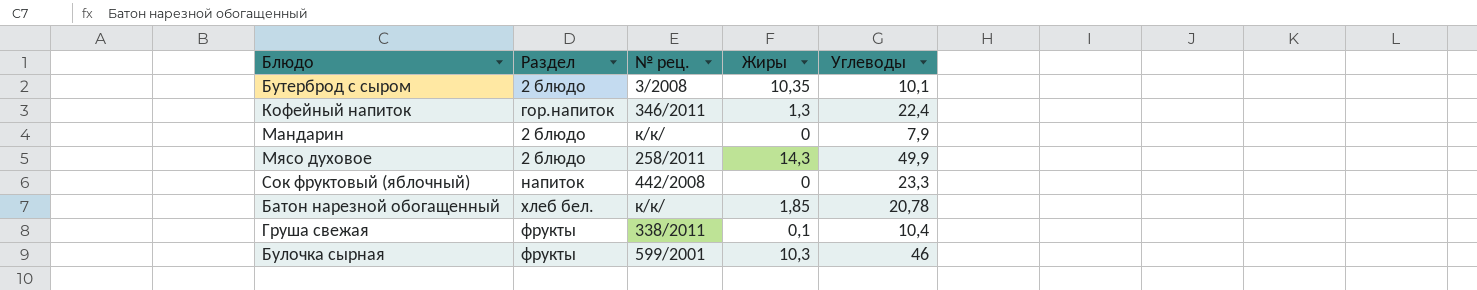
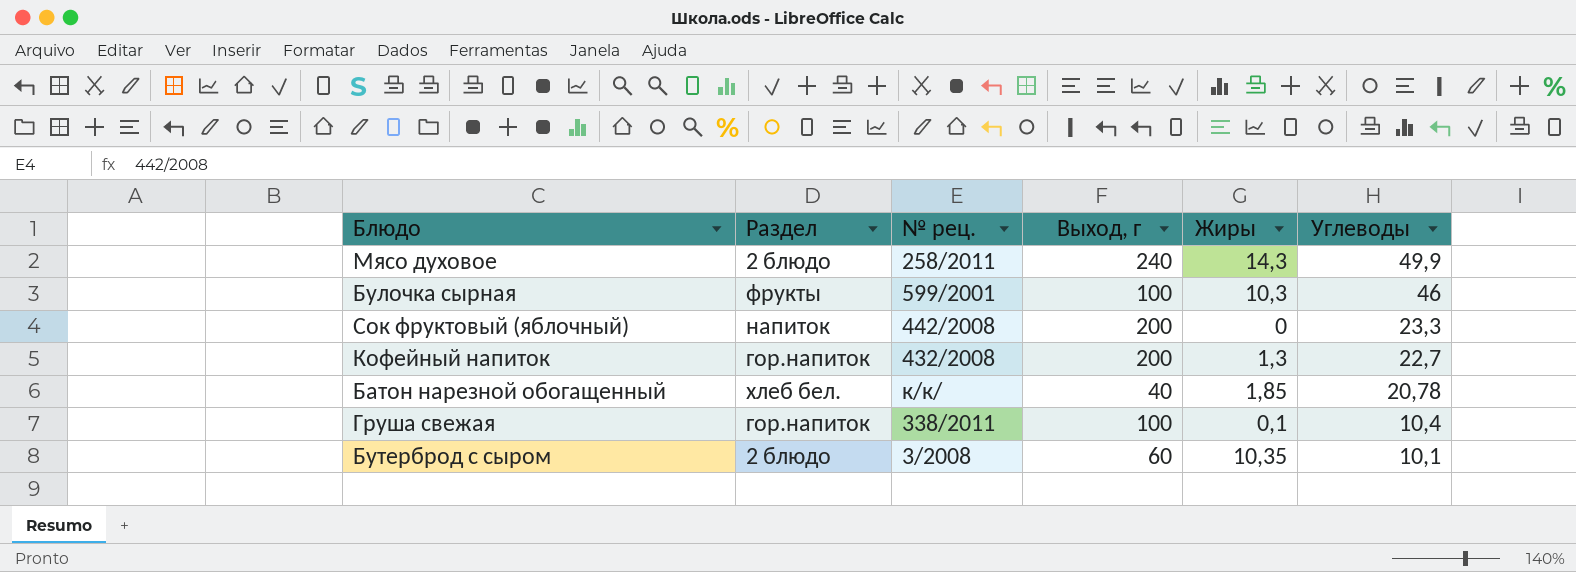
row order: none -> Углеводы descending
column Выход, г | position: none -> 4
row Мандарин: 2 блюдо | к/к/ | 0 | 7,9 -> none
Кофейный напиток | № рец.: 346/2011 -> 432/2008
Кофейный напиток | Углеводы: 22,4 -> 22,7
Груша свежая | Раздел: фрукты -> гор.напиток

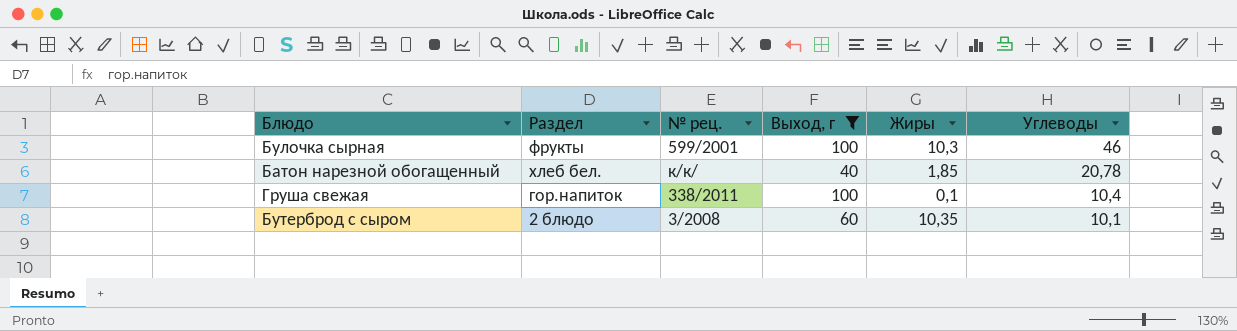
filter: none -> Выход, г <= 100

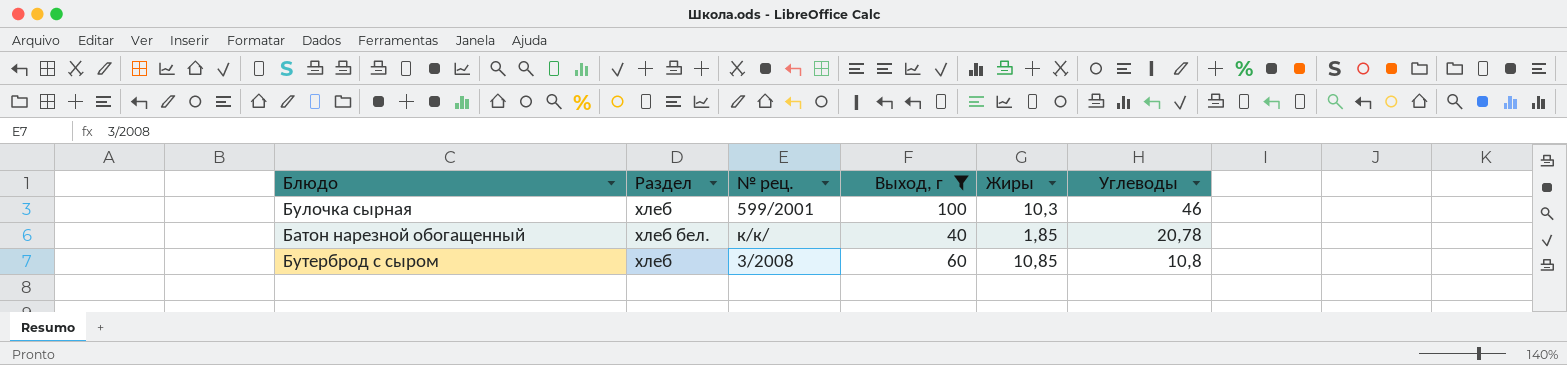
row Груша свежая: гор.напиток | 338/2011 | 100 | 0,1 | 10,4 -> none
Булочка сырная | Раздел: фрукты -> хлеб
Бутерброд с сыром | Раздел: 2 блюдо -> хлеб
Бутерброд с сыром | Жиры: 10,35 -> 10,85
Бутерброд с сыром | Углеводы: 10,1 -> 10,8

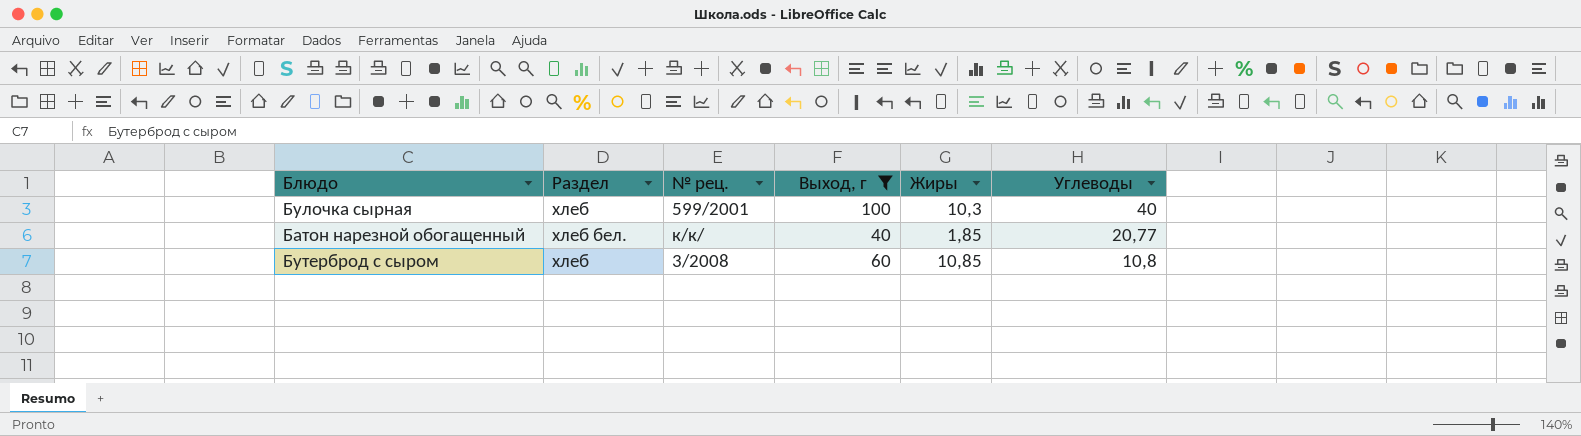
Булочка сырная | Углеводы: 46 -> 40
Батон нарезной обогащенный | Углеводы: 20,78 -> 20,77

